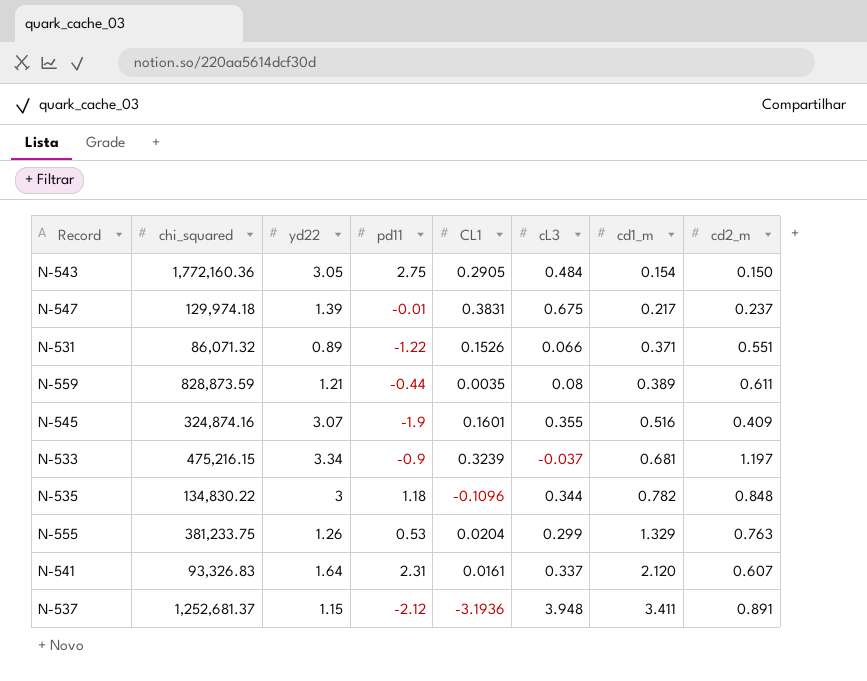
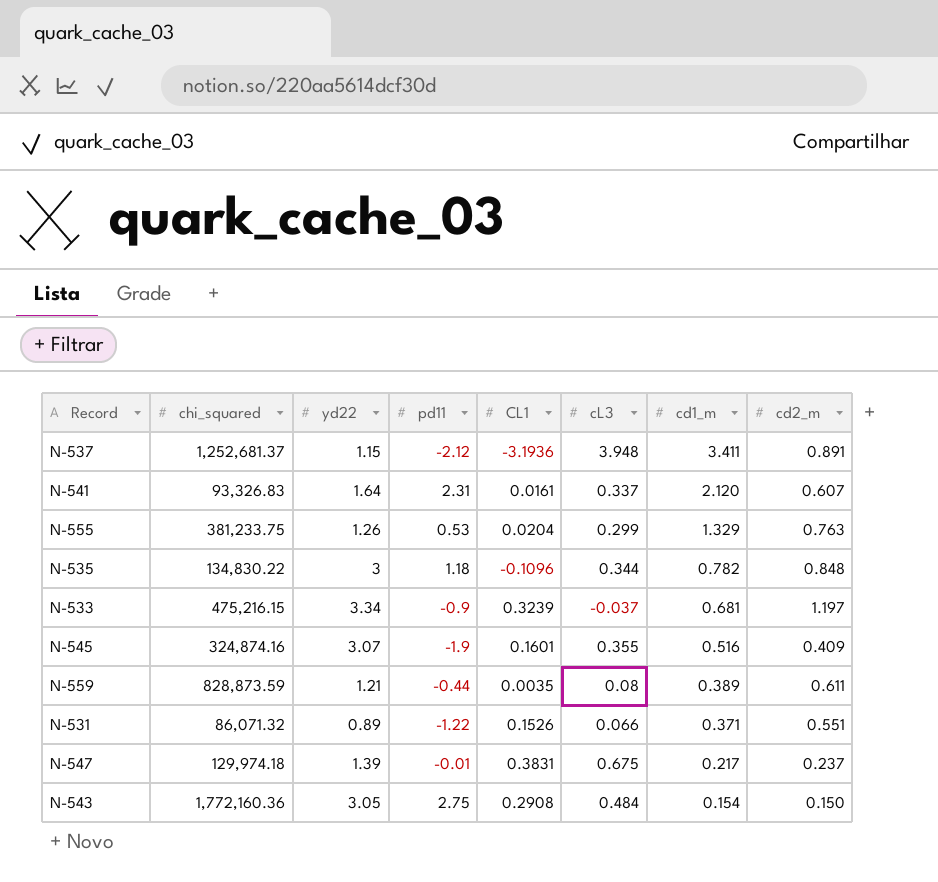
row order: cd1_m ascending -> cd1_m descending
N-543 | CL1: 0.2905 -> 0.2908

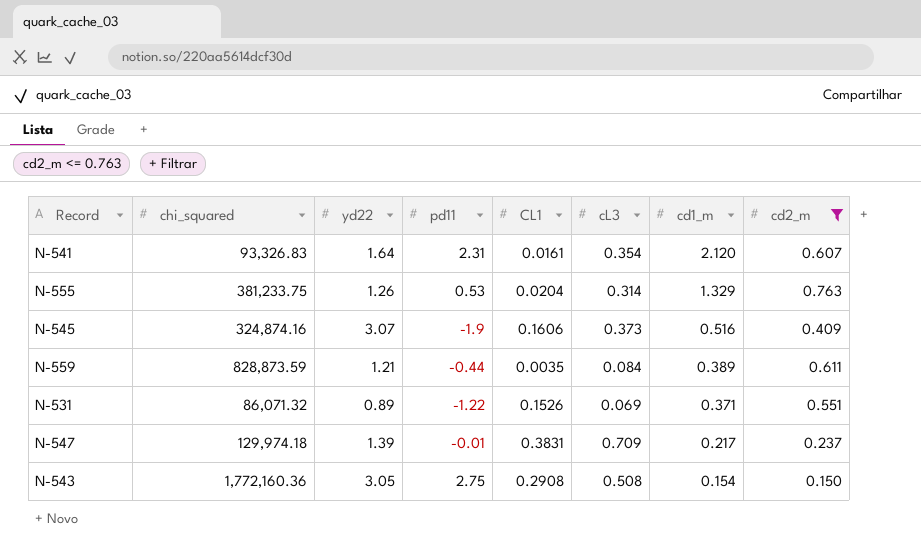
filter: none -> cd2_m <= 0.763
N-541 | cL3: 0.337 -> 0.354
N-555 | cL3: 0.299 -> 0.314
N-545 | CL1: 0.1601 -> 0.1606
N-545 | cL3: 0.355 -> 0.373
N-559 | cL3: 0.08 -> 0.084
N-531 | cL3: 0.066 -> 0.069
N-547 | cL3: 0.675 -> 0.709
N-543 | cL3: 0.484 -> 0.508

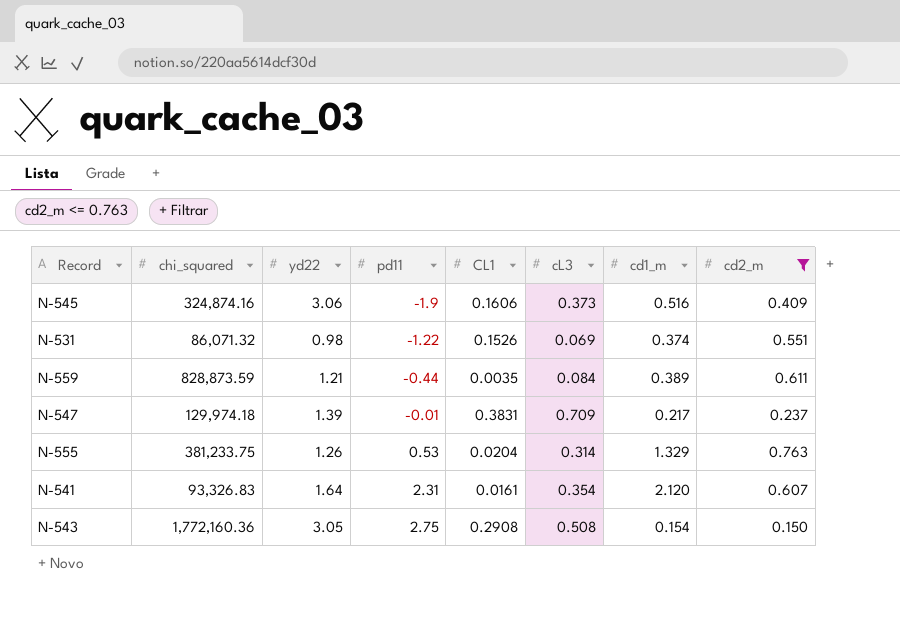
row order: cd1_m descending -> pd11 ascending
N-545 | yd22: 3.07 -> 3.06
N-531 | yd22: 0.89 -> 0.98
N-531 | cd1_m: 0.371 -> 0.374

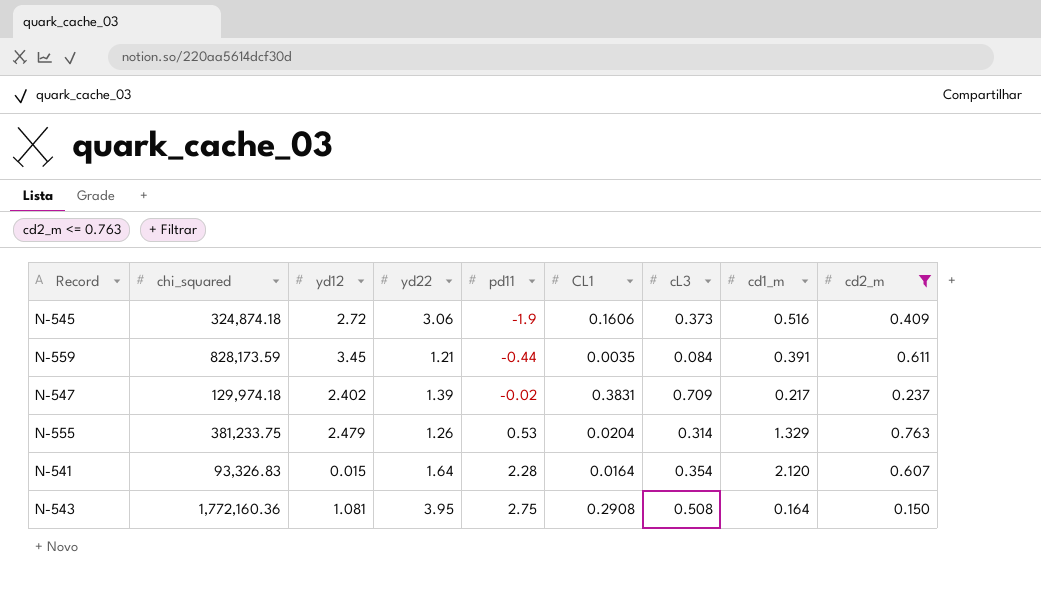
column yd12 | position: none -> 3
row N-531: 86,071.32 | 0.98 | -1.22 | 0.1526 | 0.069 | 0.374 | 0.551 -> none
N-545 | chi_squared: 324,874.16 -> 324,874.18
N-559 | chi_squared: 828,873.59 -> 828,173.59
N-559 | cd1_m: 0.389 -> 0.391
N-547 | pd11: -0.01 -> -0.02
N-541 | pd11: 2.31 -> 2.28
N-541 | CL1: 0.0161 -> 0.0164
N-543 | yd22: 3.05 -> 3.95
N-543 | cd1_m: 0.154 -> 0.164

